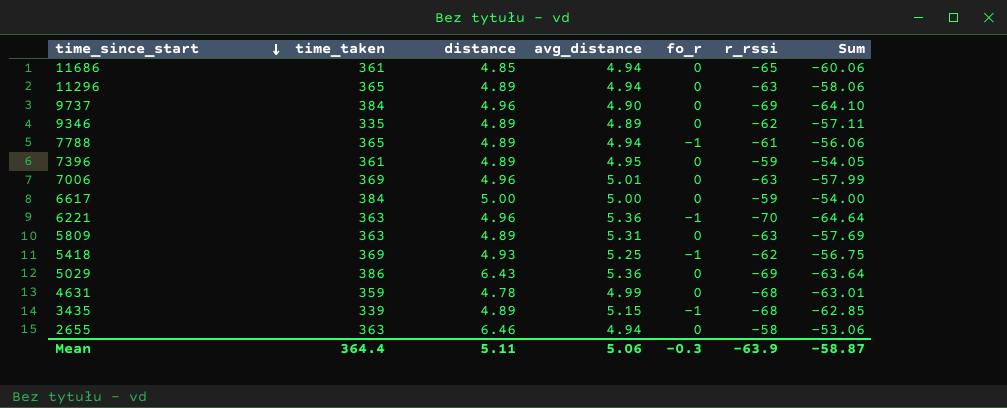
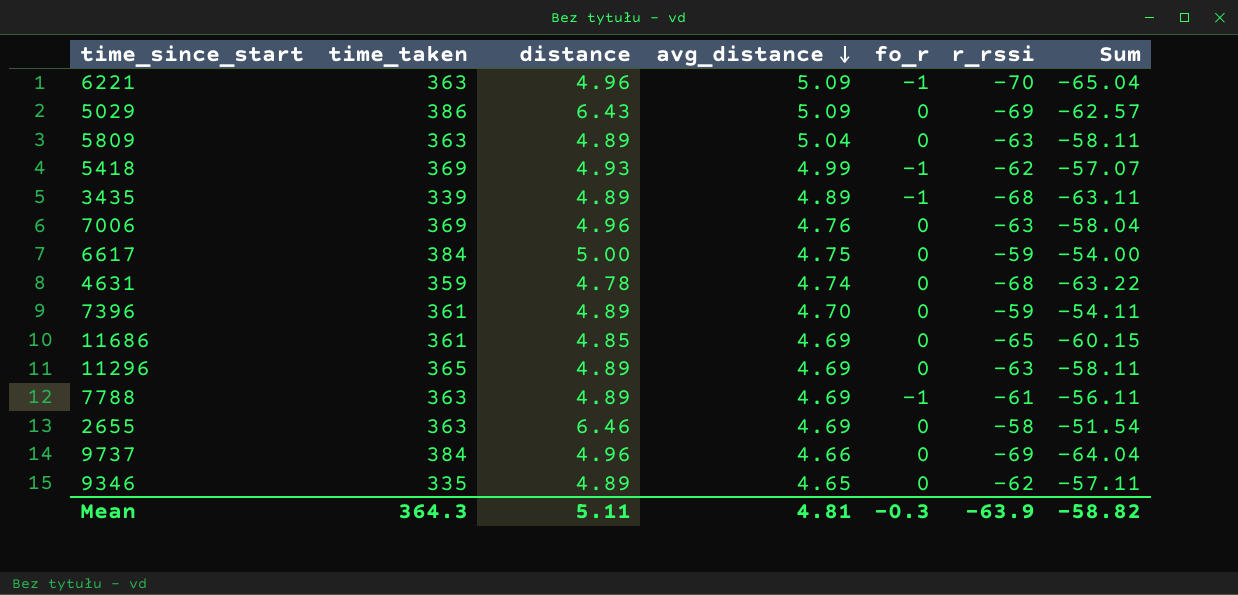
row order: time_since_start descending -> avg_distance descending
column Sum | formula: [avg_distance] + [r_rssi] -> [distance] + [r_rssi]
6221 | avg_distance: 5.36 -> 5.09
5029 | avg_distance: 5.36 -> 5.09
5809 | avg_distance: 5.31 -> 5.04
5418 | avg_distance: 5.25 -> 4.99
3435 | avg_distance: 5.15 -> 4.89
7006 | avg_distance: 5.01 -> 4.76
6617 | avg_distance: 5.00 -> 4.75
4631 | avg_distance: 4.99 -> 4.74
7396 | avg_distance: 4.95 -> 4.70
11686 | avg_distance: 4.94 -> 4.69
11296 | avg_distance: 4.94 -> 4.69
7788 | time_taken: 365 -> 363
7788 | avg_distance: 4.94 -> 4.69
2655 | avg_distance: 4.94 -> 4.69
9737 | avg_distance: 4.90 -> 4.66
9346 | avg_distance: 4.89 -> 4.65
Mean | time_taken: 364.4 -> 364.3
Mean | avg_distance: 5.06 -> 4.81
Mean | Sum: -58.87 -> -58.82

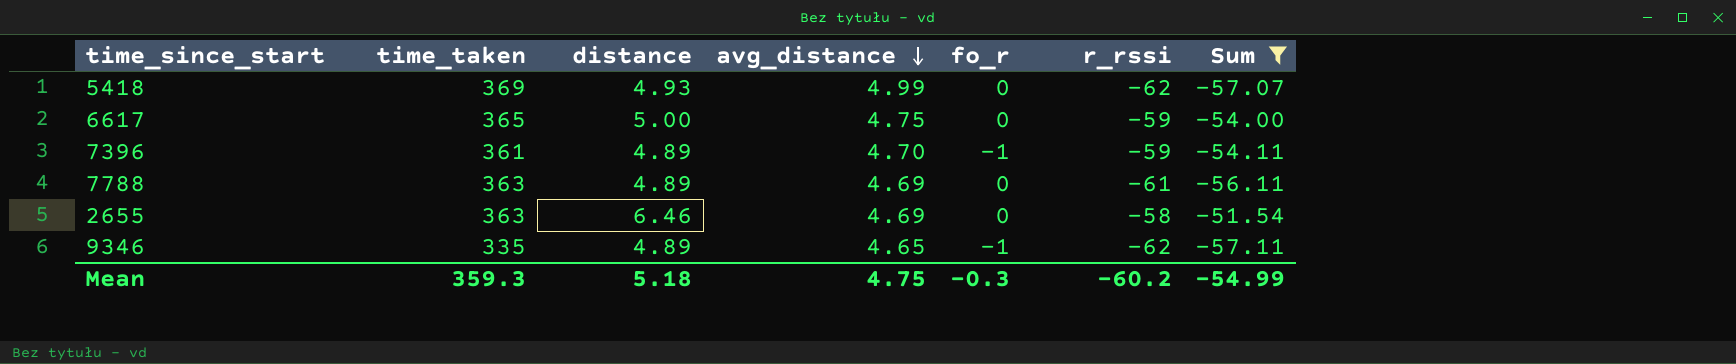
filter: none -> Sum >= -57.11
5418 | fo_r: -1 -> 0
6617 | time_taken: 384 -> 365
7396 | fo_r: 0 -> -1
7788 | fo_r: -1 -> 0
9346 | fo_r: 0 -> -1
Mean | time_taken: 364.3 -> 359.3
Mean | distance: 5.11 -> 5.18
Mean | avg_distance: 4.81 -> 4.75
Mean | r_rssi: -63.9 -> -60.2
Mean | Sum: -58.82 -> -54.99

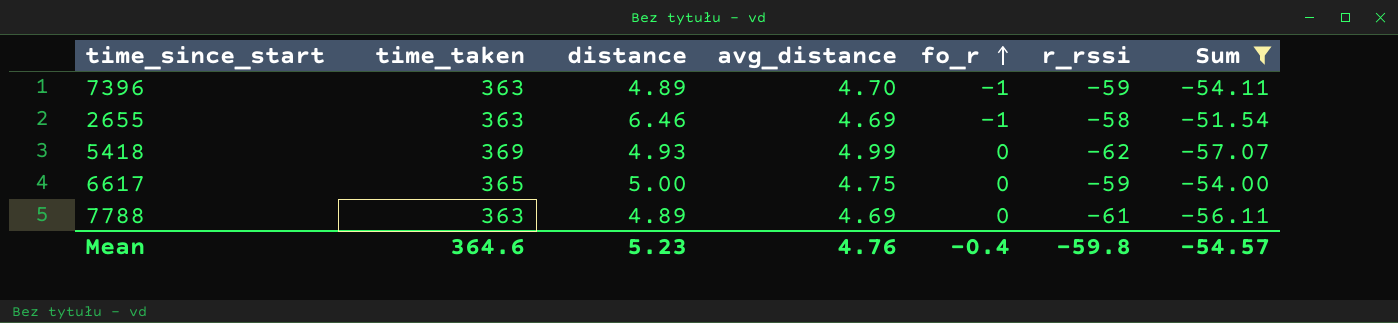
row order: avg_distance descending -> fo_r ascending
row 9346: 335 | 4.89 | 4.65 | -1 | -62 | -57.11 -> none
7396 | time_taken: 361 -> 363
2655 | fo_r: 0 -> -1
Mean | time_taken: 359.3 -> 364.6
Mean | distance: 5.18 -> 5.23
Mean | avg_distance: 4.75 -> 4.76
Mean | fo_r: -0.3 -> -0.4
Mean | r_rssi: -60.2 -> -59.8
Mean | Sum: -54.99 -> -54.57

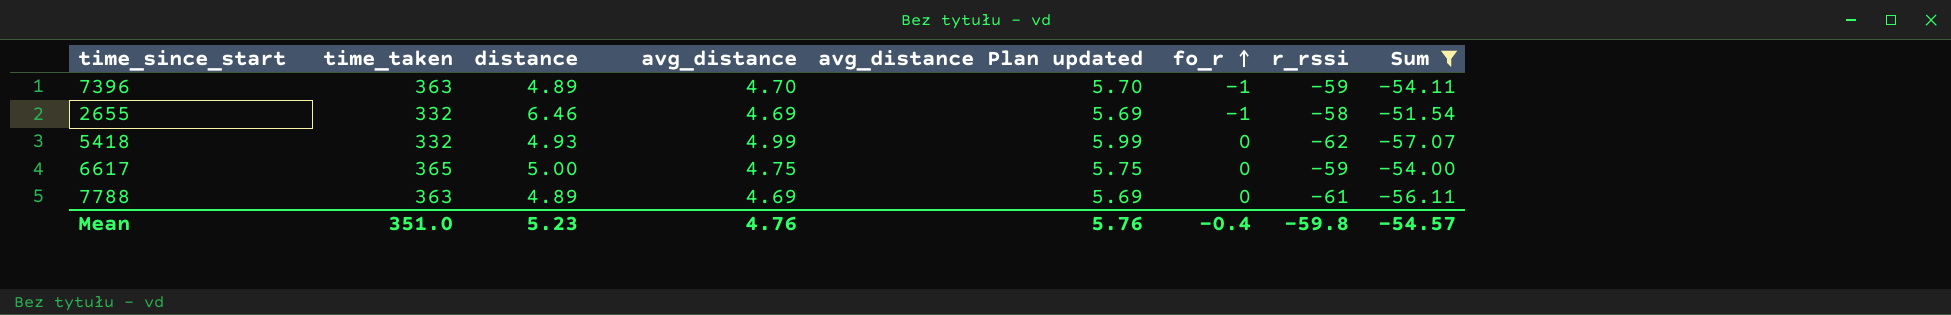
column avg_distance Plan updated | formula: none -> [avg_distance] + 1
2655 | time_taken: 363 -> 332
5418 | time_taken: 369 -> 332
Mean | time_taken: 364.6 -> 351.0

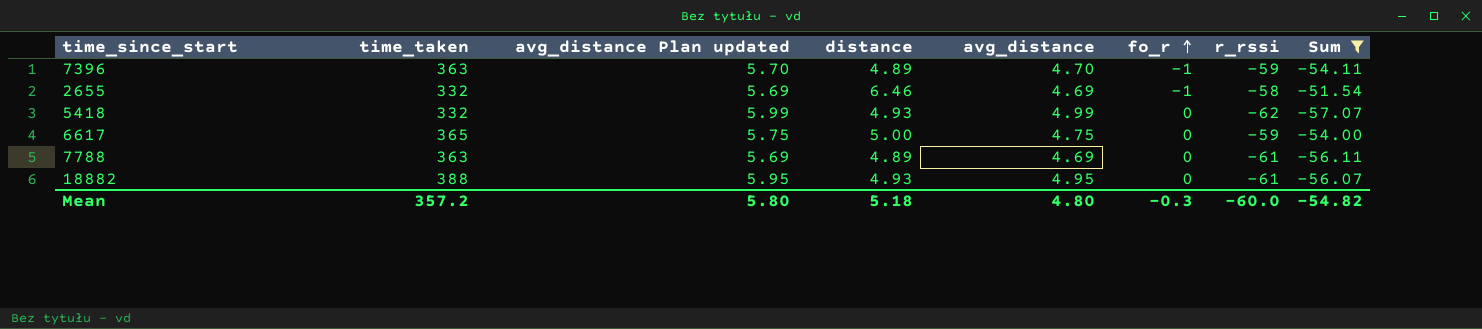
column avg_distance Plan updated | position: 5 -> 3
row 18882: none -> 388 | 5.95 | 4.93 | 4.95 | 0 | -61 | -56.07
Mean | time_taken: 351.0 -> 357.2
Mean | avg_distance Plan updated: 5.76 -> 5.80
Mean | distance: 5.23 -> 5.18
Mean | avg_distance: 4.76 -> 4.80
Mean | fo_r: -0.4 -> -0.3
Mean | r_rssi: -59.8 -> -60.0
Mean | Sum: -54.57 -> -54.82

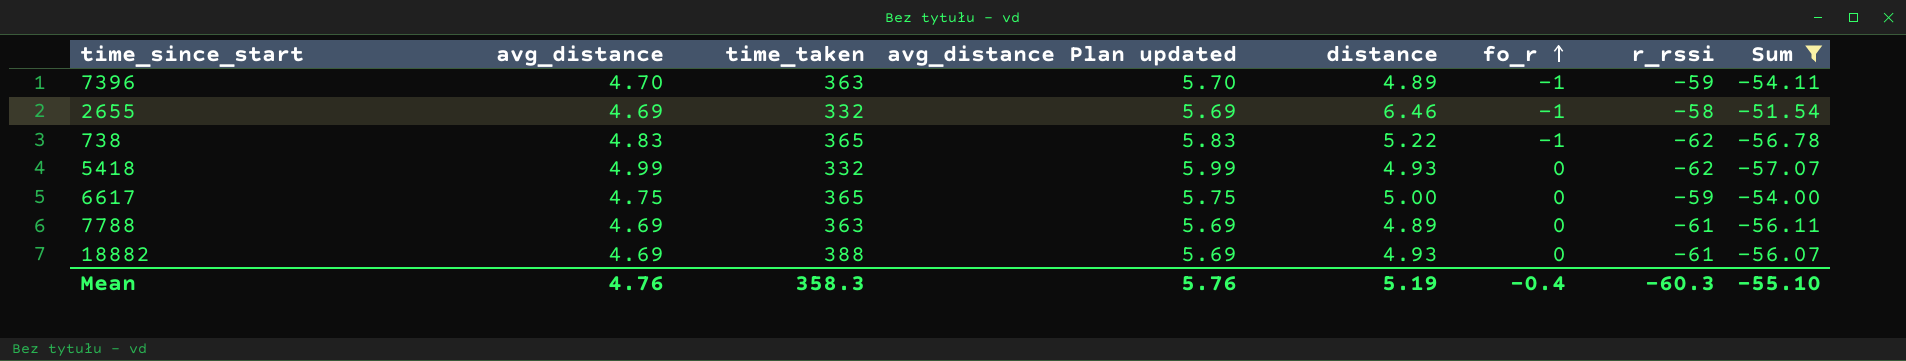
column avg_distance | position: 5 -> 2
row 738: none -> 4.83 | 365 | 5.83 | 5.22 | -1 | -62 | -56.78
18882 | avg_distance: 4.95 -> 4.69
18882 | avg_distance Plan updated: 5.95 -> 5.69
Mean | avg_distance: 4.80 -> 4.76
Mean | time_taken: 357.2 -> 358.3
Mean | avg_distance Plan updated: 5.80 -> 5.76
Mean | distance: 5.18 -> 5.19
Mean | fo_r: -0.3 -> -0.4
Mean | r_rssi: -60.0 -> -60.3
Mean | Sum: -54.82 -> -55.10

